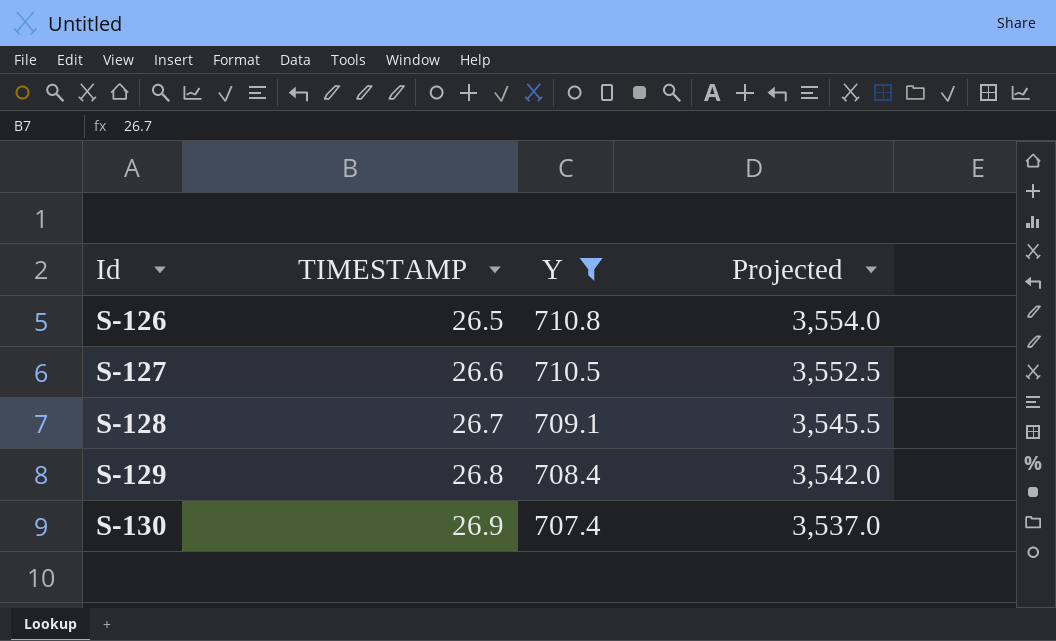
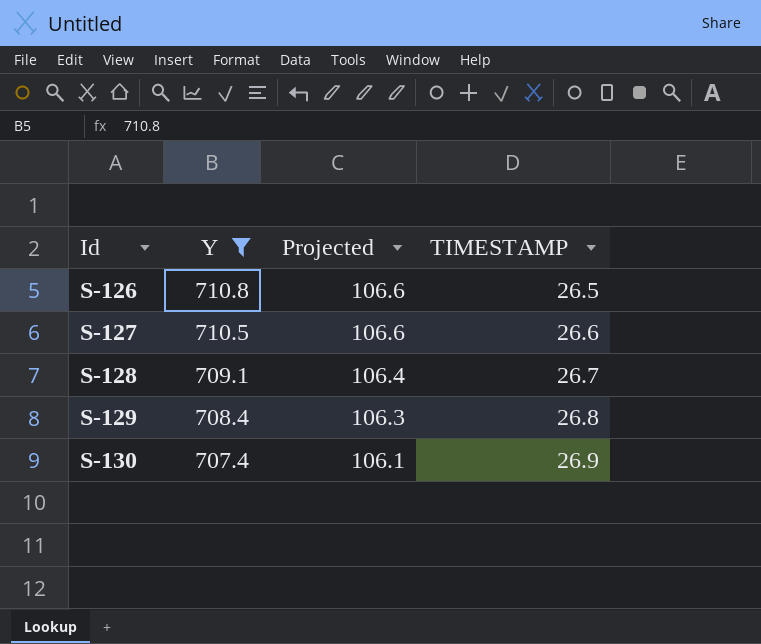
column Projected | formula: [Y] * 5 -> [Y] * 0.15
column TIMESTAMP | position: 2 -> 4

